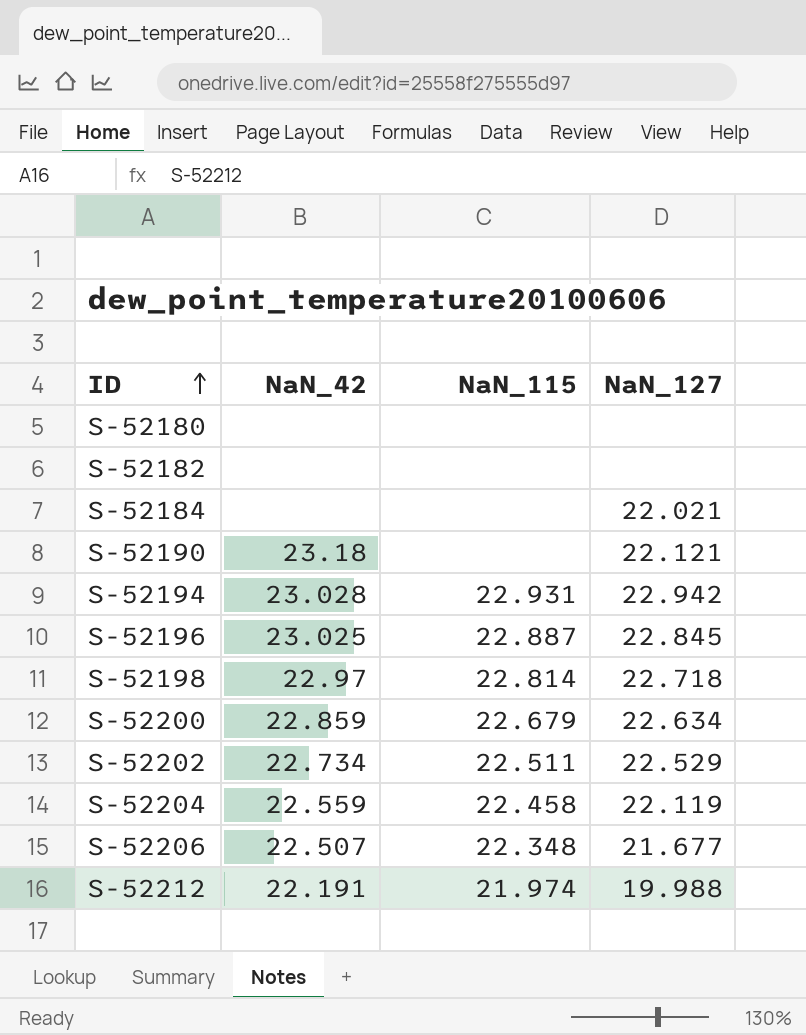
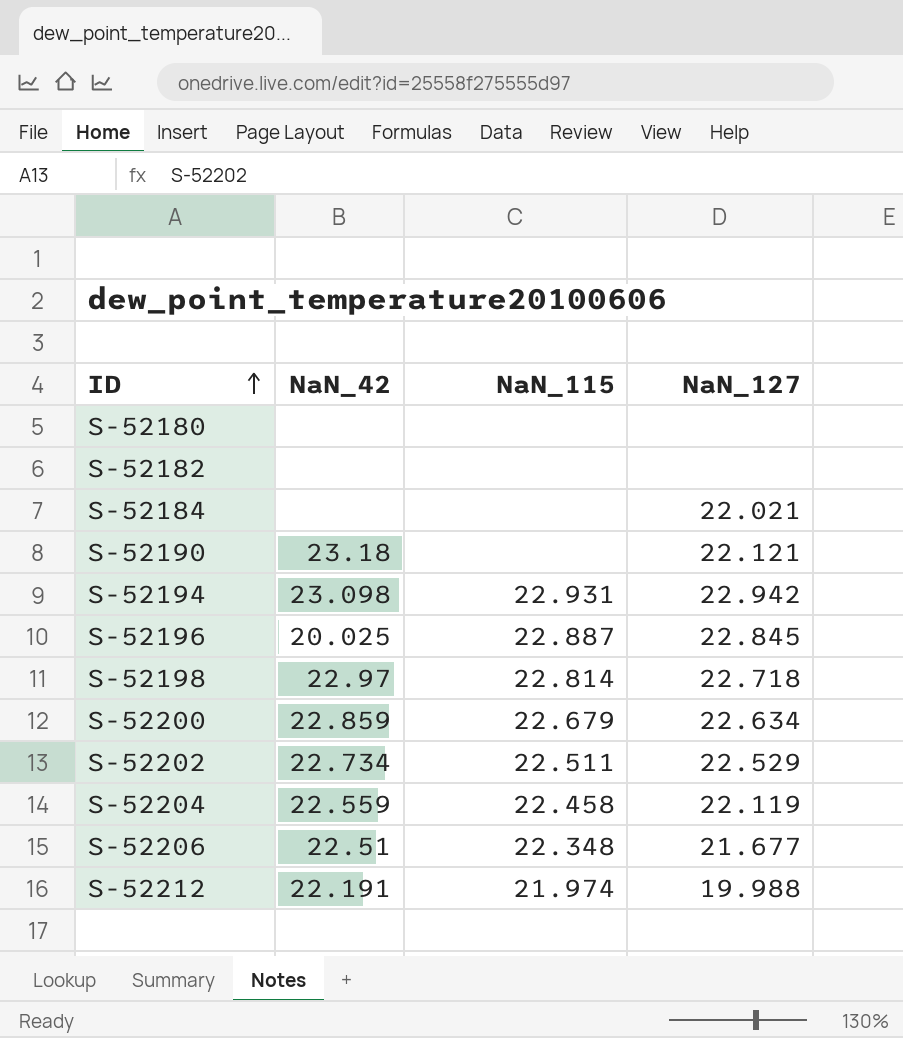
S-52194 | NaN_42: 23.028 -> 23.098
S-52196 | NaN_42: 23.025 -> 20.025
S-52206 | NaN_42: 22.507 -> 22.51

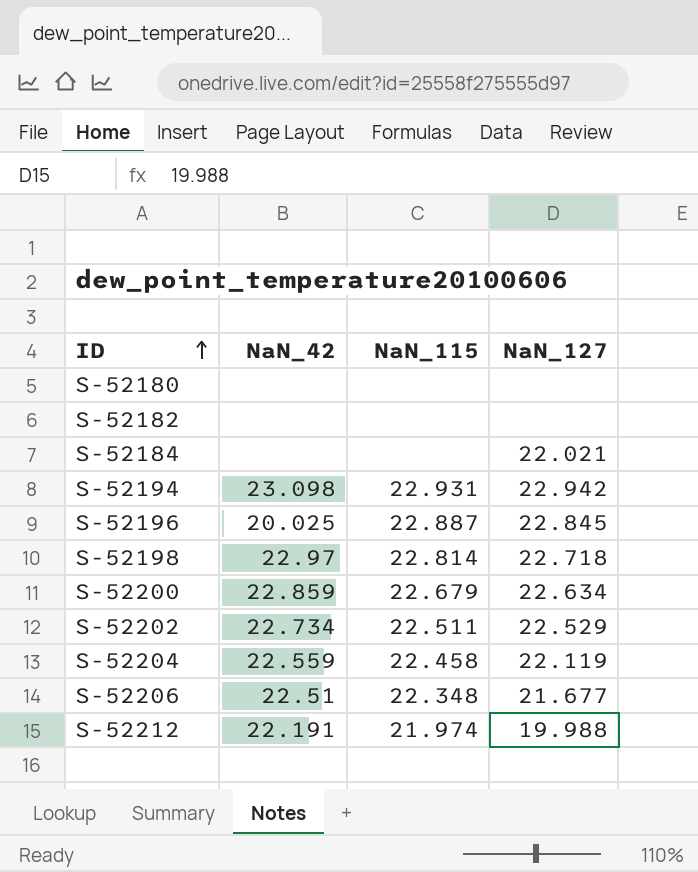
row S-52190: 23.18 | none | 22.121 -> none

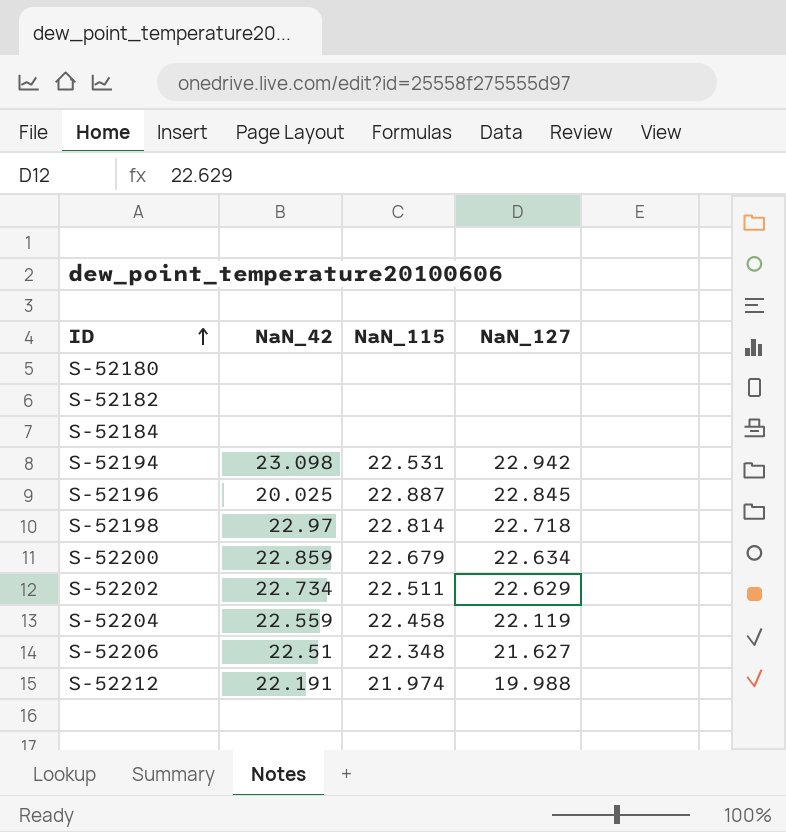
S-52184 | NaN_127: 22.021 -> none
S-52194 | NaN_115: 22.931 -> 22.531
S-52202 | NaN_127: 22.529 -> 22.629
S-52206 | NaN_127: 21.677 -> 21.627

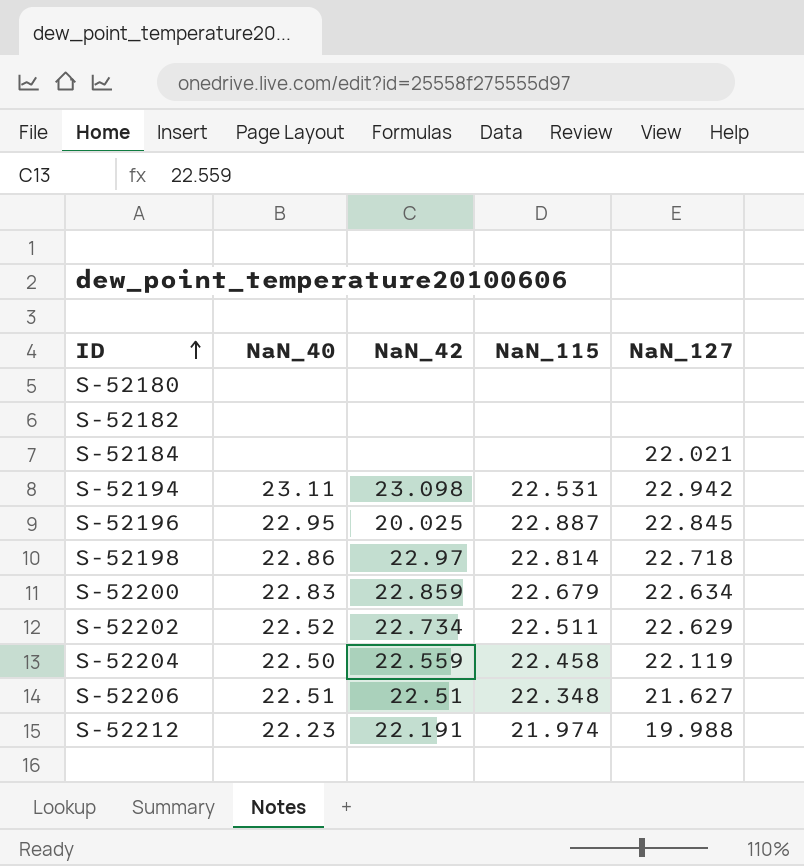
column NaN_40 | position: none -> 2
S-52184 | NaN_127: none -> 22.021

